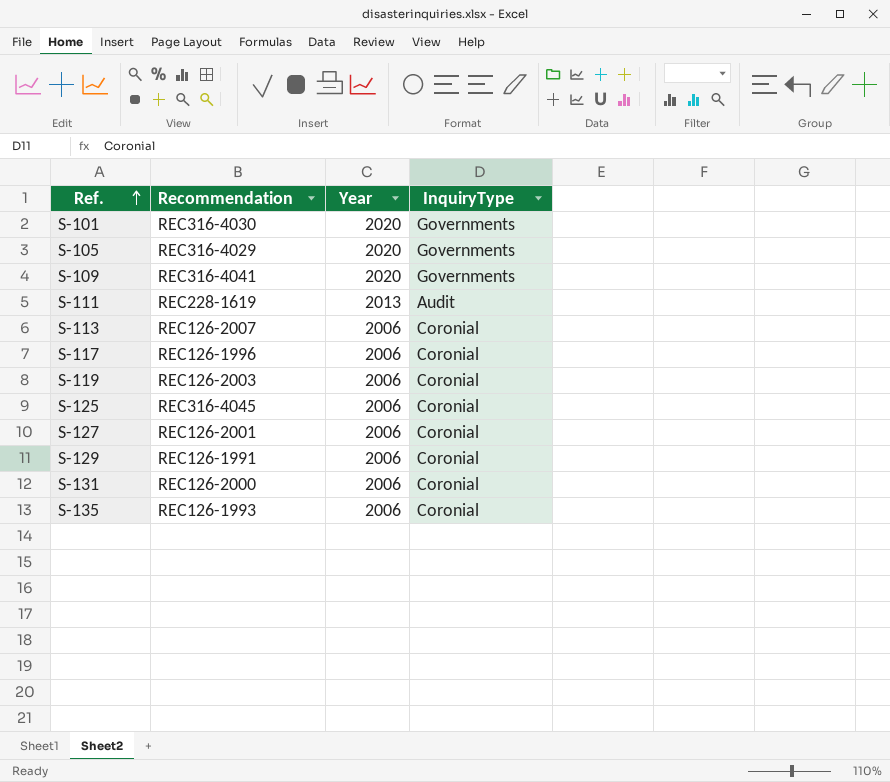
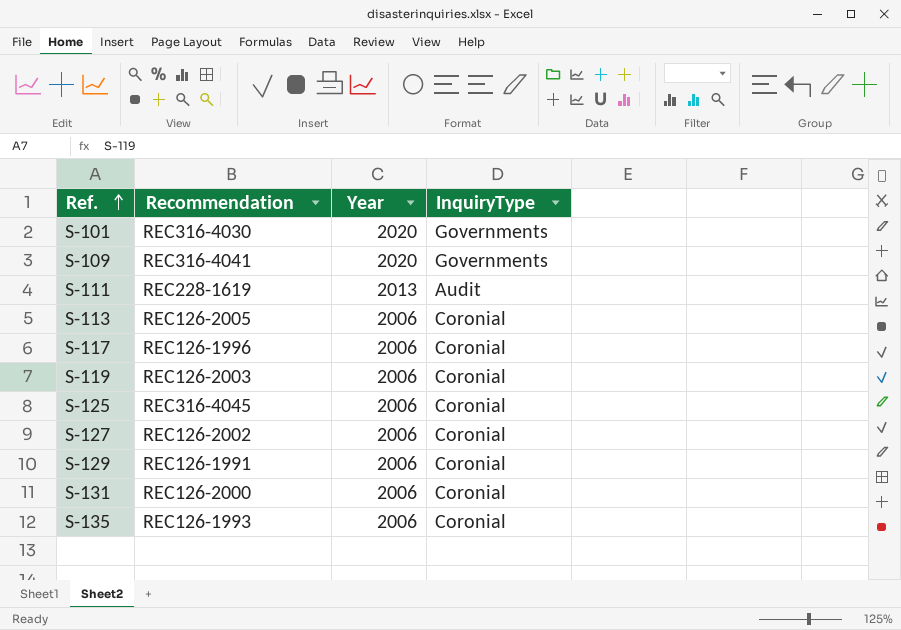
row S-105: REC316-4029 | 2020 | Governments -> none
S-113 | Recommendation: REC126-2007 -> REC126-2005
S-127 | Recommendation: REC126-2001 -> REC126-2002

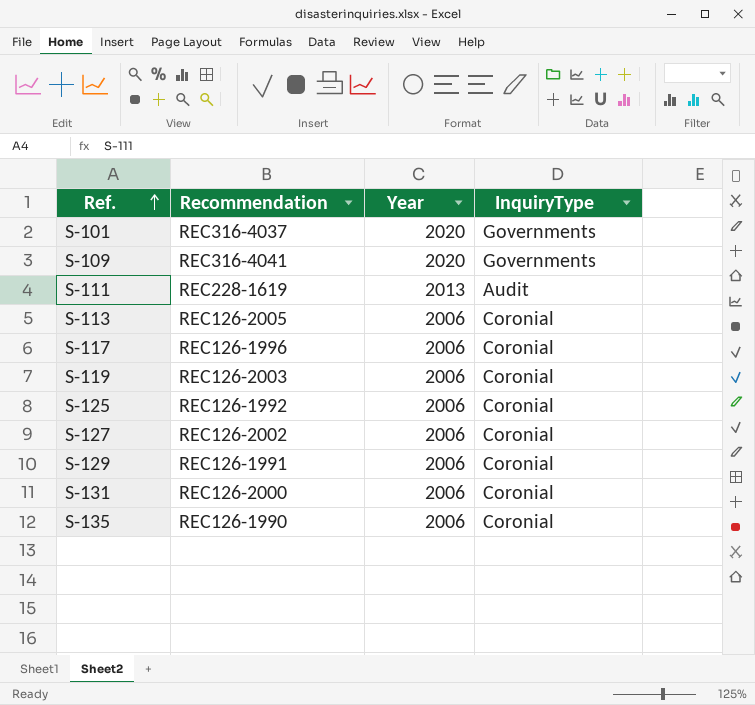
S-101 | Recommendation: REC316-4030 -> REC316-4037
S-125 | Recommendation: REC316-4045 -> REC126-1992
S-135 | Recommendation: REC126-1993 -> REC126-1990

